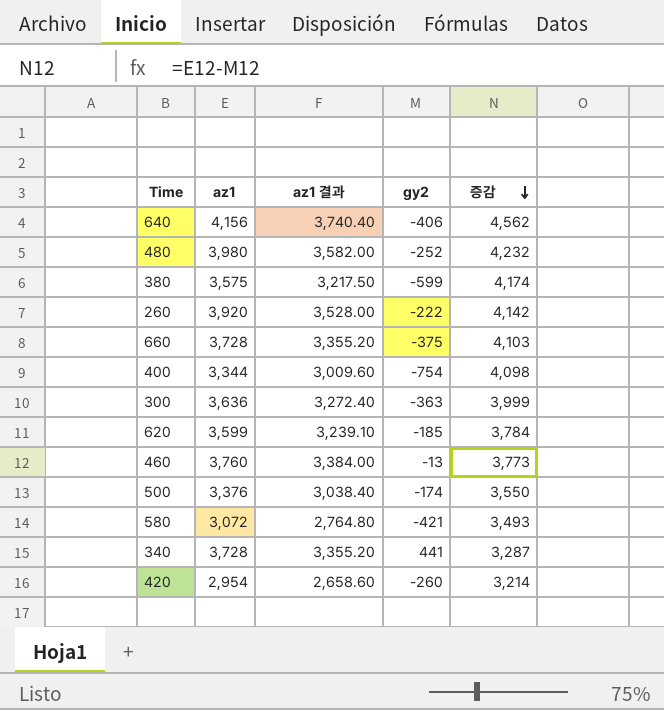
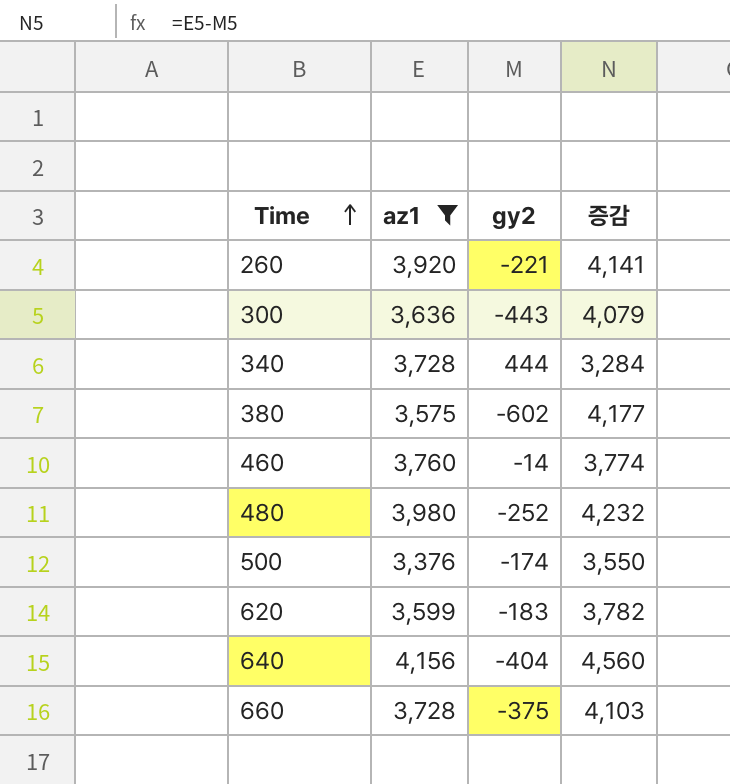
filter: none -> az1 >= 3,376
row order: 증감 descending -> Time ascending
column az1 결과 | formula: [az1] * 0.9 -> none
260 | gy2: -222 -> -221
260 | 증감: 4,142 -> 4,141
300 | gy2: -363 -> -443
300 | 증감: 3,999 -> 4,079
340 | gy2: 441 -> 444
340 | 증감: 3,287 -> 3,284
380 | gy2: -599 -> -602
380 | 증감: 4,174 -> 4,177
460 | gy2: -13 -> -14
460 | 증감: 3,773 -> 3,774
620 | gy2: -185 -> -183
620 | 증감: 3,784 -> 3,782
640 | gy2: -406 -> -404
640 | 증감: 4,562 -> 4,560

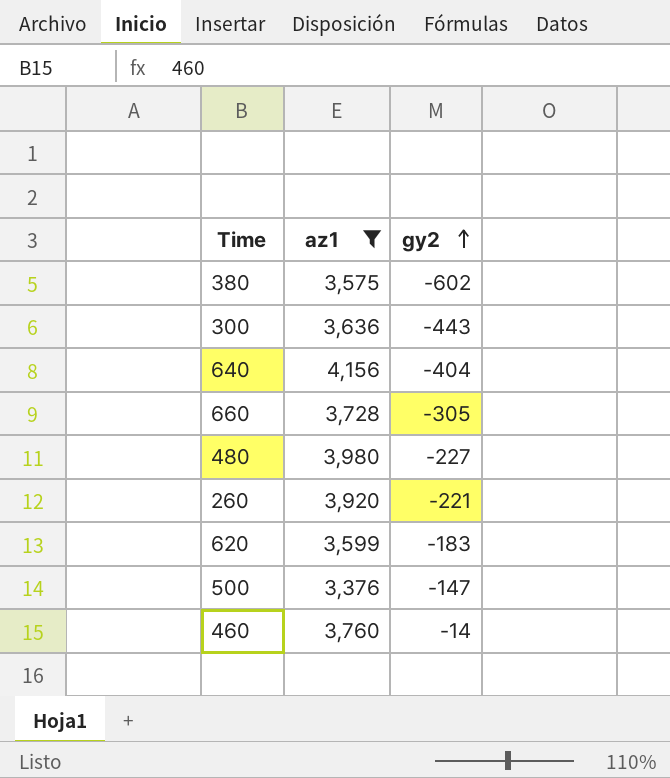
row order: Time ascending -> gy2 ascending
column 증감 | formula: [az1] - [gy2] -> none
row 340: 3,728 | 444 | 3,284 -> none
660 | gy2: -375 -> -305
480 | gy2: -252 -> -227
500 | gy2: -174 -> -147

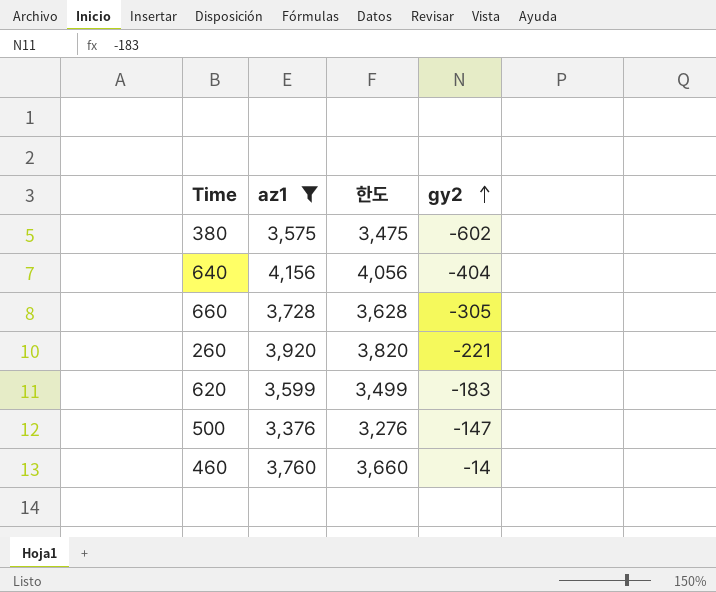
column 한도 | formula: none -> [az1] - 100
row 300: 3,636 | -443 -> none
row 480: 3,980 | -227 -> none

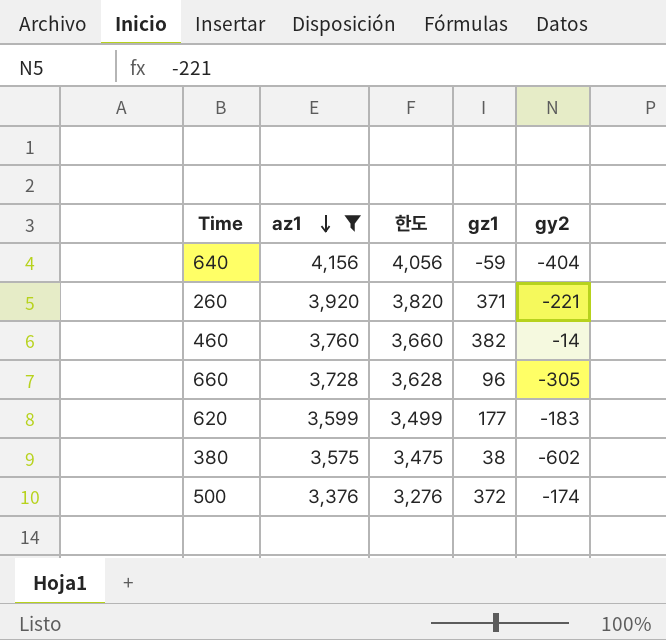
row order: gy2 ascending -> az1 descending
column gz1 | position: none -> 4
500 | gy2: -147 -> -174

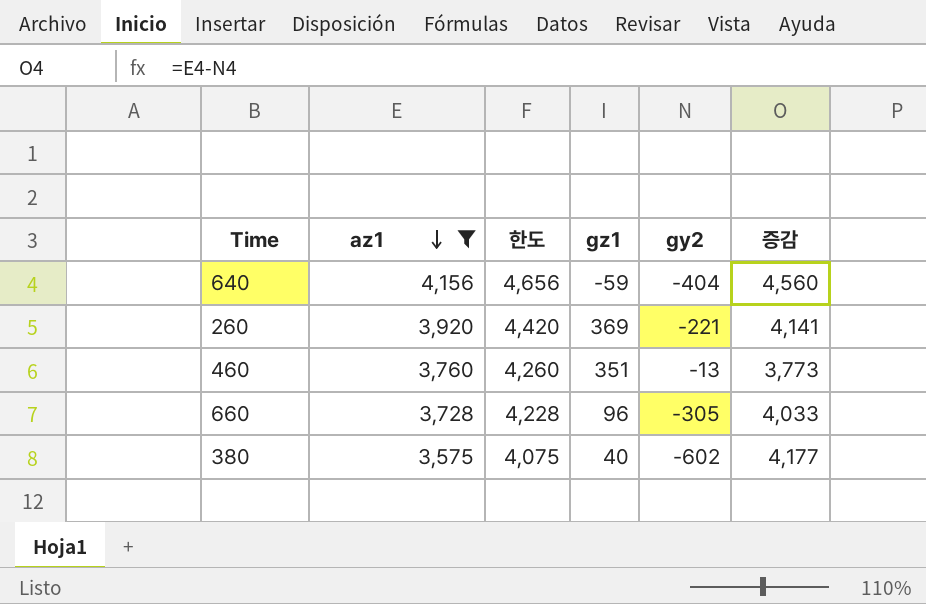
column 한도 | formula: [az1] - 100 -> [az1] + 500
column 증감 | formula: none -> [az1] - [gy2]
row 620: 3,599 | 3,499 | 177 | -183 -> none
row 500: 3,376 | 3,276 | 372 | -174 -> none
260 | gz1: 371 -> 369
460 | gz1: 382 -> 351
460 | gy2: -14 -> -13
380 | gz1: 38 -> 40

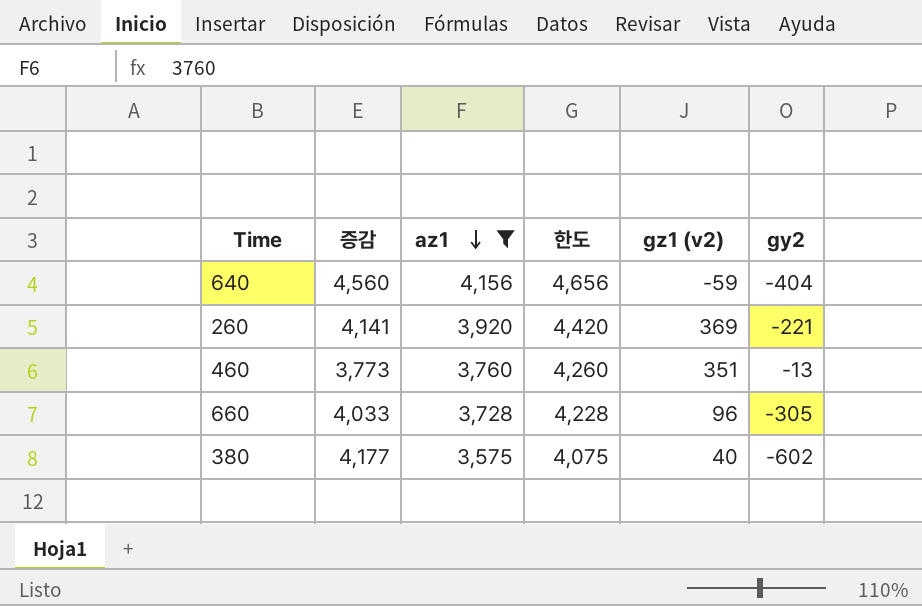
column 증감 | position: 6 -> 2
column name: gz1 -> gz1 (v2)

